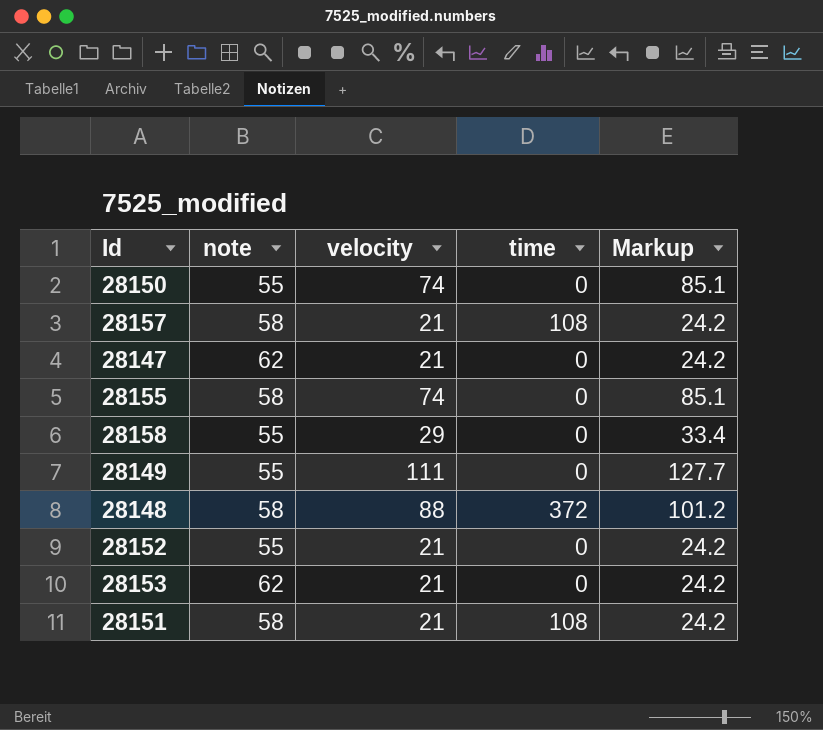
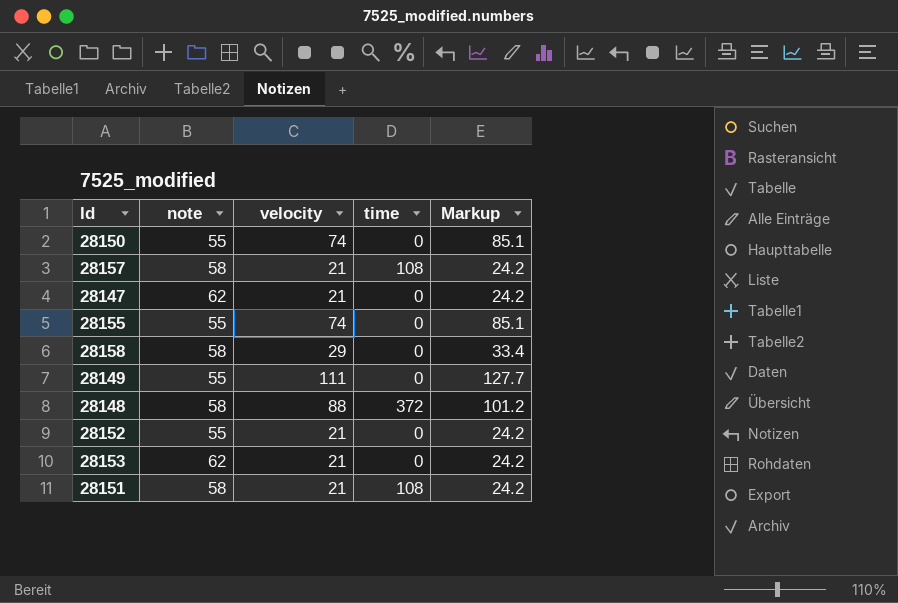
28155 | note: 58 -> 55
28158 | note: 55 -> 58

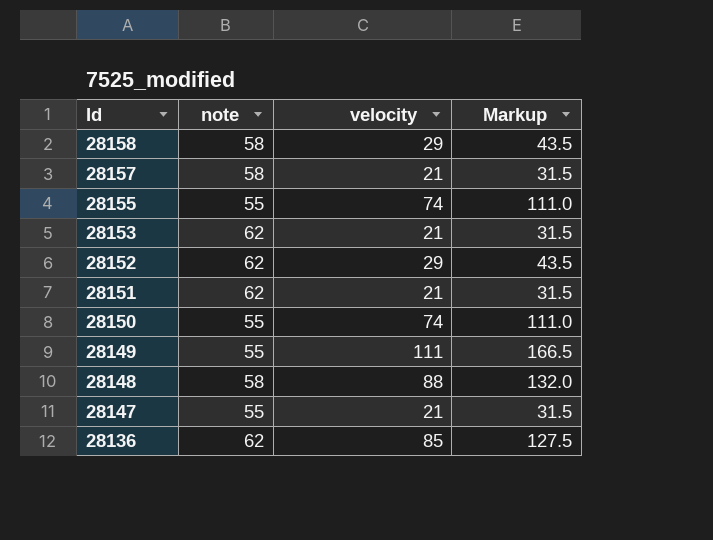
row order: none -> Id descending
column time | position: 4 -> none
column Markup | formula: [velocity] * 1.15 -> [velocity] * 1.5
28152 | note: 55 -> 62
28152 | velocity: 21 -> 29
28151 | note: 58 -> 62
28147 | note: 62 -> 55
row 28136: none -> 62 | 85 | 127.5

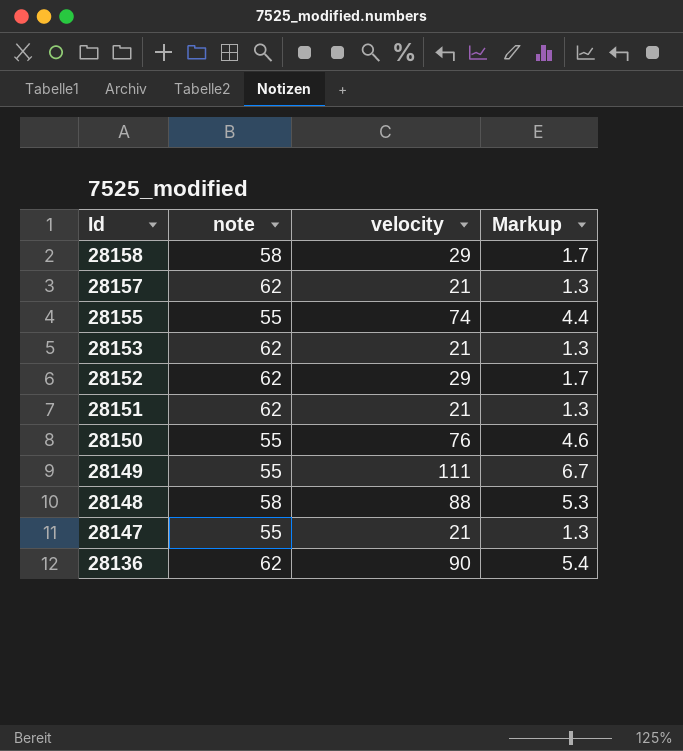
column Markup | formula: [velocity] * 1.5 -> [velocity] * 0.06
28157 | note: 58 -> 62
28150 | velocity: 74 -> 76
28136 | velocity: 85 -> 90

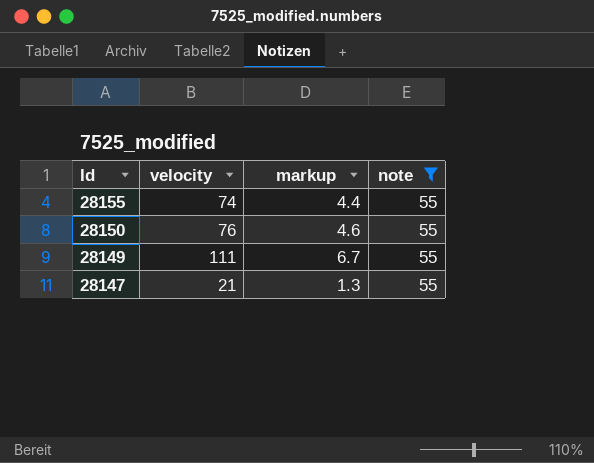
filter: none -> note = 55
column name: Markup -> markup
column note | position: 2 -> 4

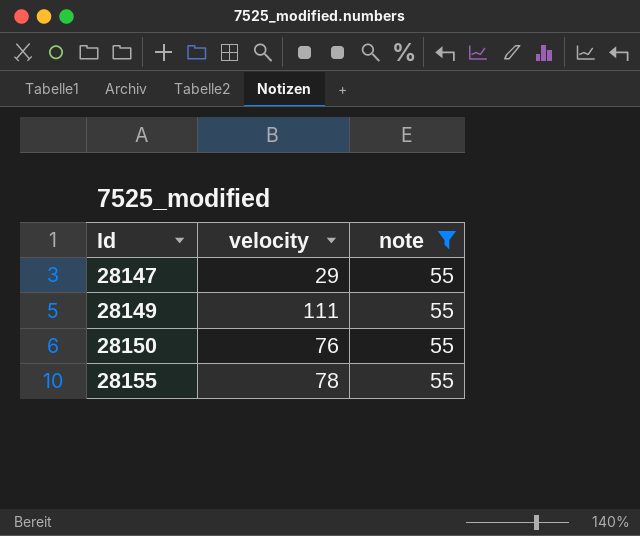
row order: Id descending -> Id ascending
column markup | formula: [velocity] * 0.06 -> none
28147 | velocity: 21 -> 29
28155 | velocity: 74 -> 78

